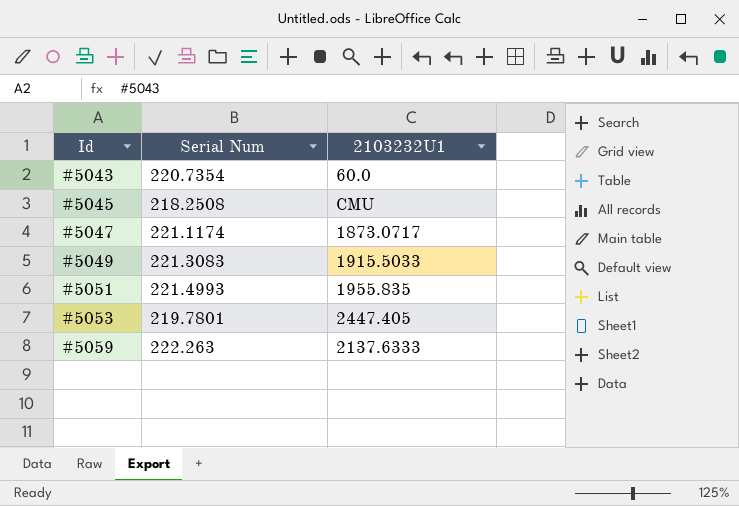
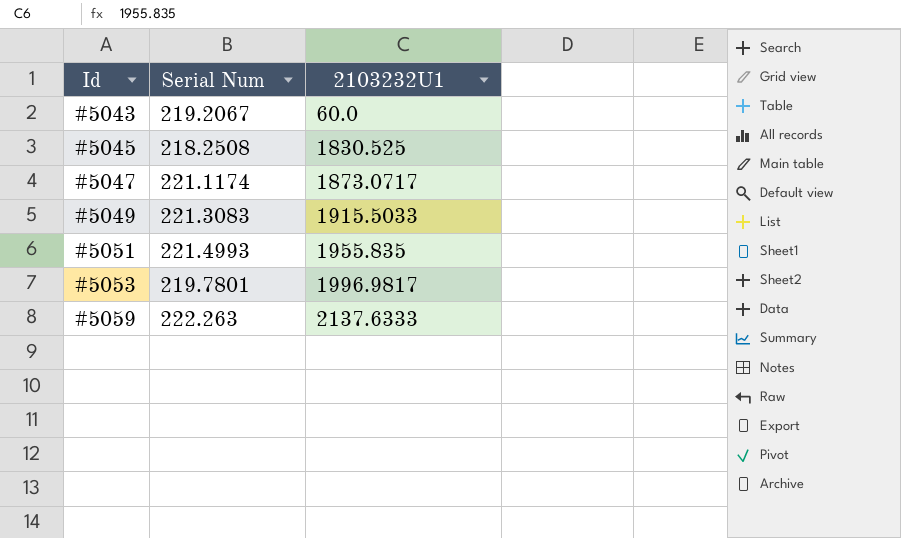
#5043 | Serial Num: 220.7354 -> 219.2067
#5045 | 2103232U1: CMU -> 1830.525
#5053 | 2103232U1: 2447.405 -> 1996.9817

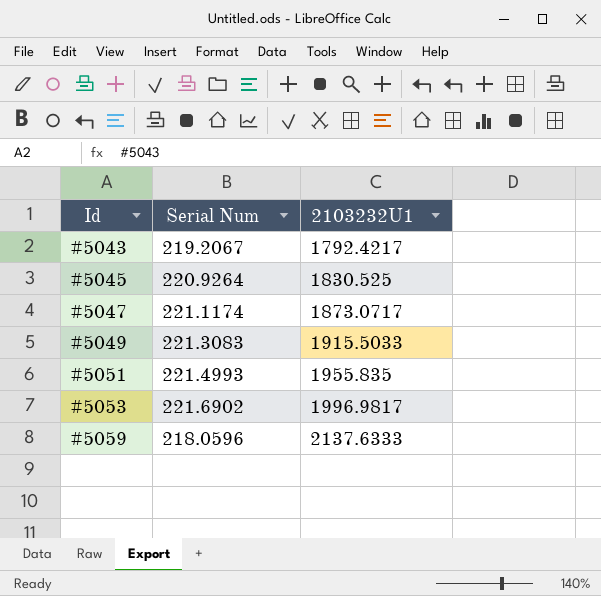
#5043 | 2103232U1: 60.0 -> 1792.4217
#5045 | Serial Num: 218.2508 -> 220.9264
#5053 | Serial Num: 219.7801 -> 221.6902
#5059 | Serial Num: 222.263 -> 218.0596

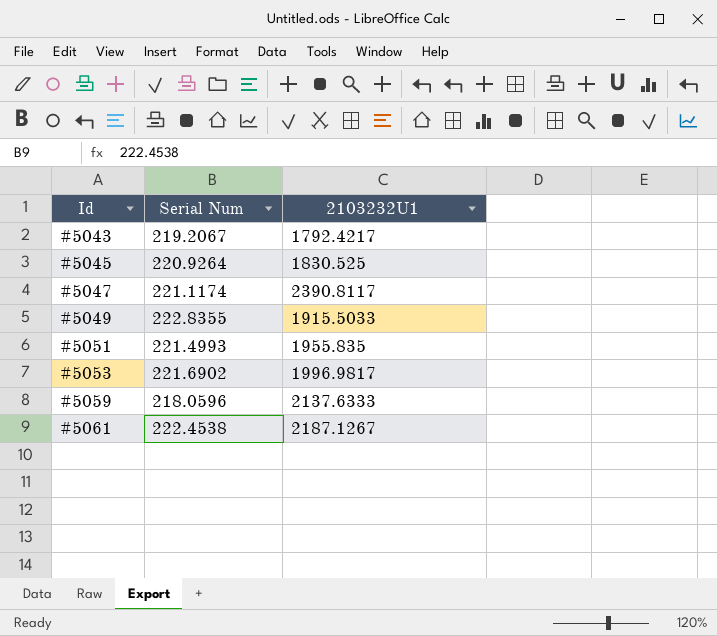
#5047 | 2103232U1: 1873.0717 -> 2390.8117
#5049 | Serial Num: 221.3083 -> 222.8355
row #5061: none -> 222.4538 | 2187.1267

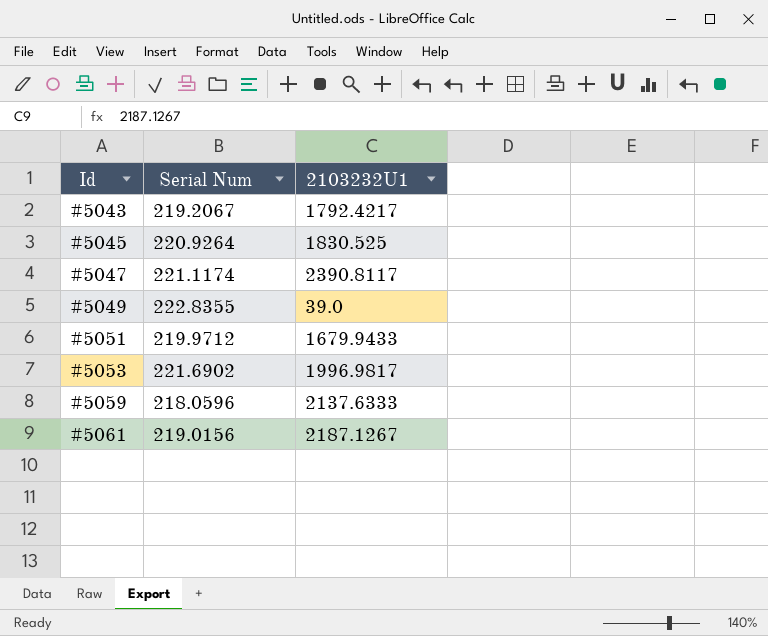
#5049 | 2103232U1: 1915.5033 -> 39.0
#5051 | Serial Num: 221.4993 -> 219.9712
#5051 | 2103232U1: 1955.835 -> 1679.9433
#5061 | Serial Num: 222.4538 -> 219.0156

